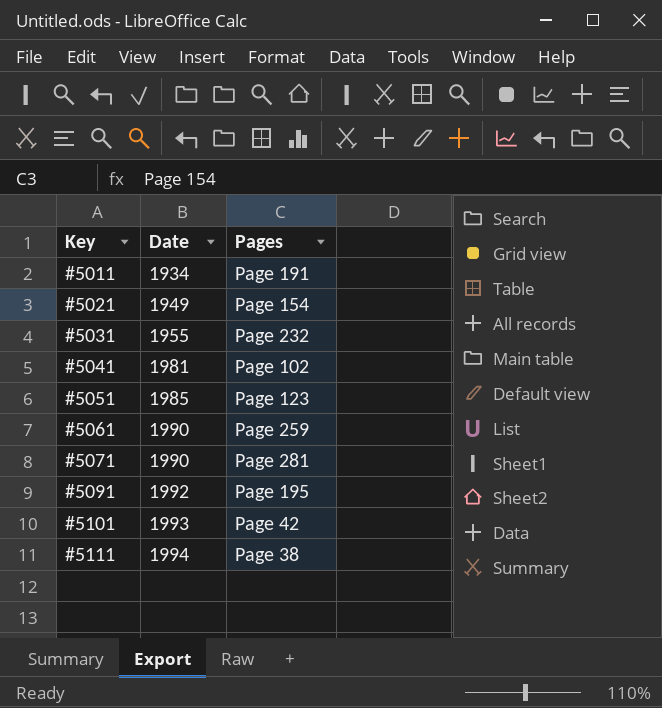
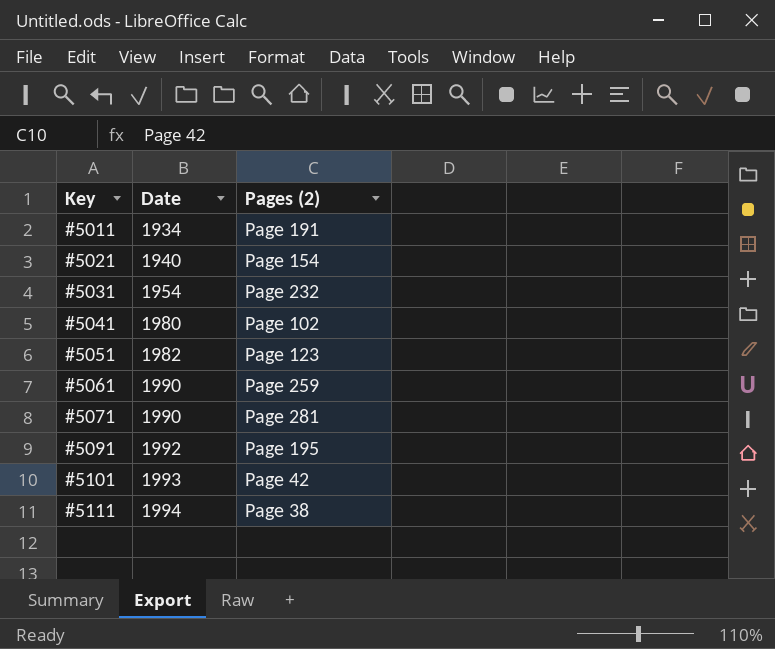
column name: Pages -> Pages (2)
#5021 | Date: 1949 -> 1940
#5031 | Date: 1955 -> 1954
#5041 | Date: 1981 -> 1980
#5051 | Date: 1985 -> 1982

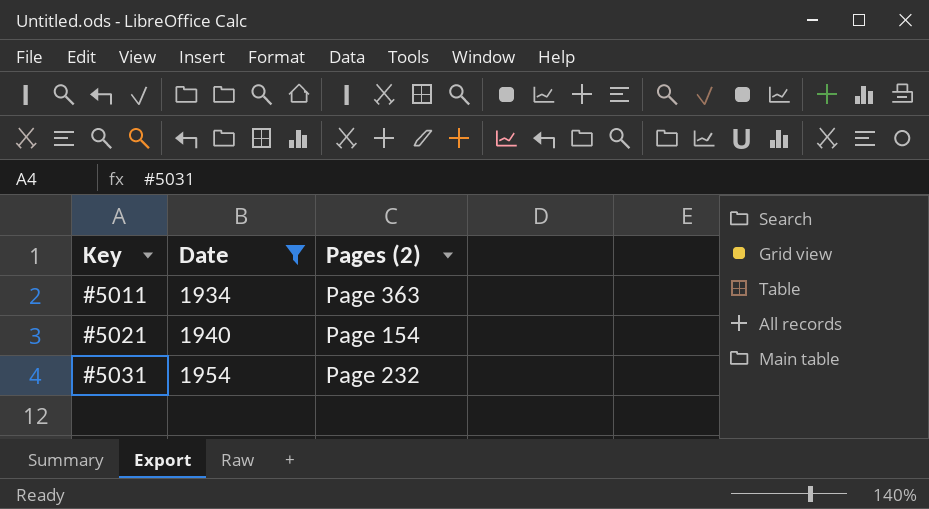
filter: none -> Date <= 1954
#5011 | Pages (2): Page 191 -> Page 363

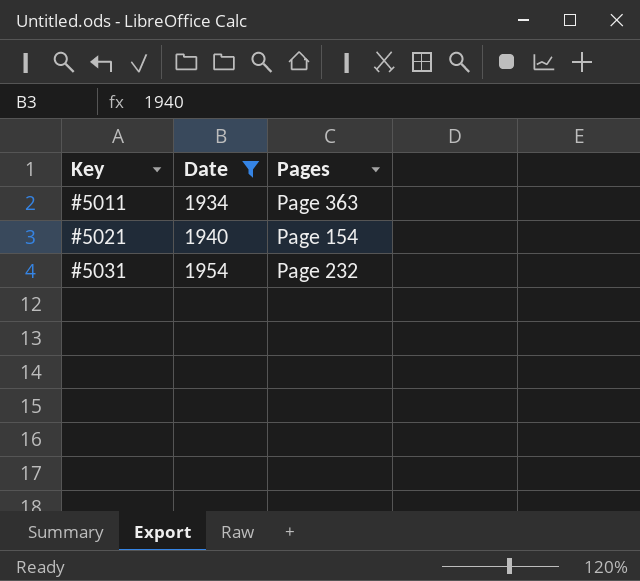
column name: Pages (2) -> Pages

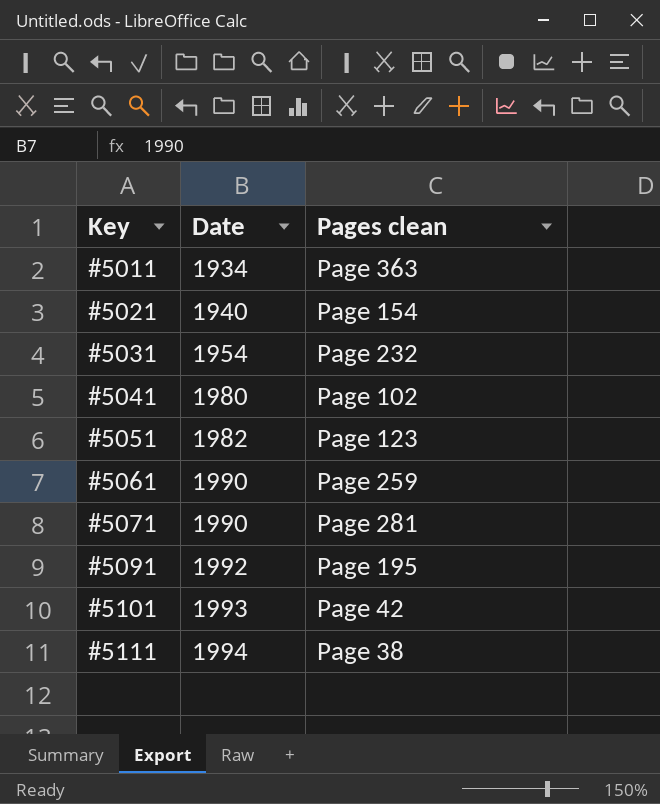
filter: Date <= 1954 -> none
column name: Pages -> Pages clean

